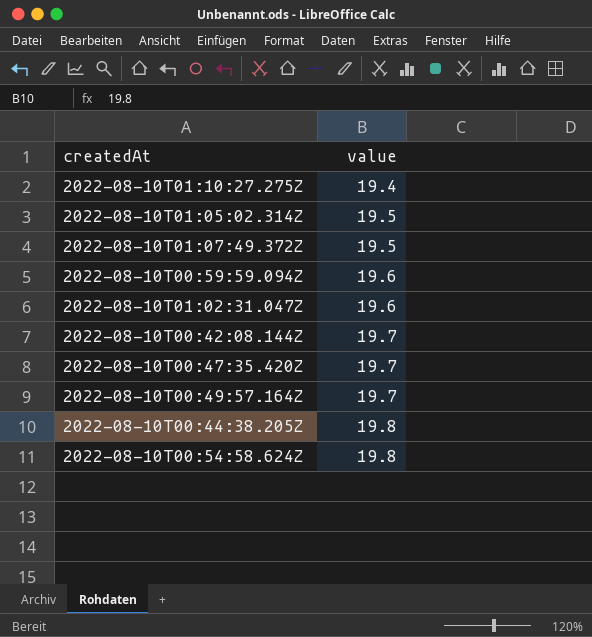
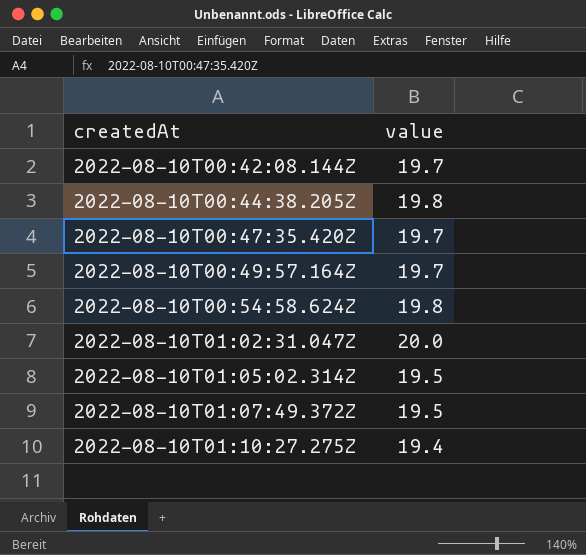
row order: value ascending -> createdAt ascending
row 2022-08-10T00:59:59.094Z: 19.6 -> none
2022-08-10T01:02:31.047Z | value: 19.6 -> 20.0

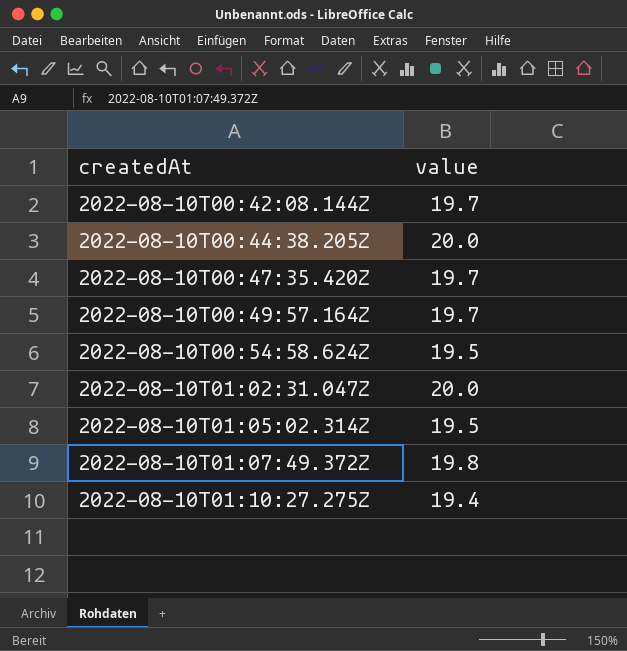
2022-08-10T00:44:38.205Z | value: 19.8 -> 20.0
2022-08-10T00:54:58.624Z | value: 19.8 -> 19.5
2022-08-10T01:07:49.372Z | value: 19.5 -> 19.8

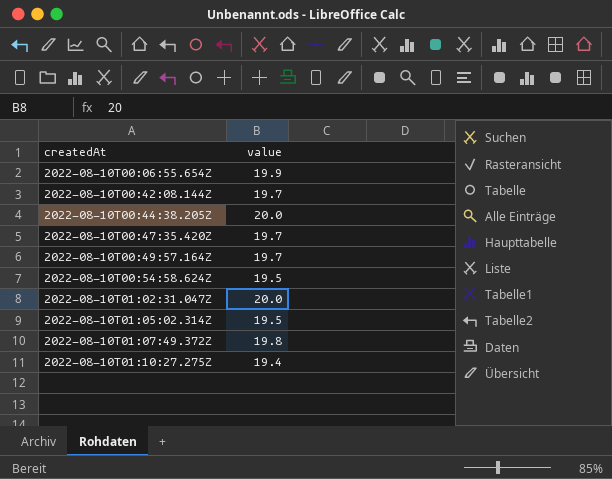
row 2022-08-10T00:06:55.654Z: none -> 19.9

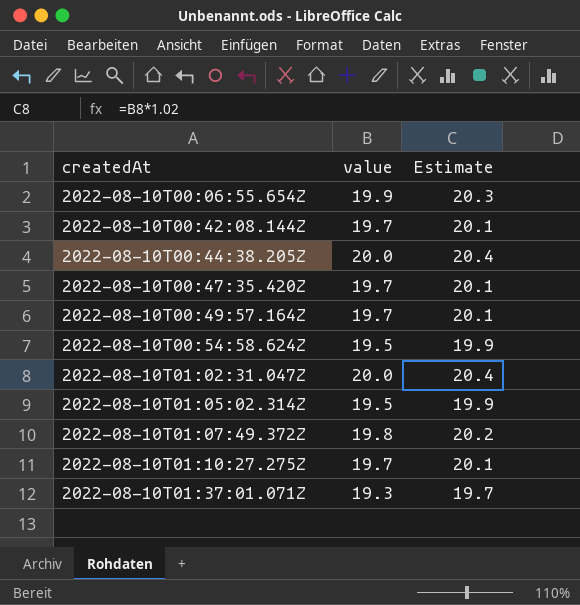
column Estimate | formula: none -> [value] * 1.02
2022-08-10T01:10:27.275Z | value: 19.4 -> 19.7
row 2022-08-10T01:37:01.071Z: none -> 19.3 | 19.7

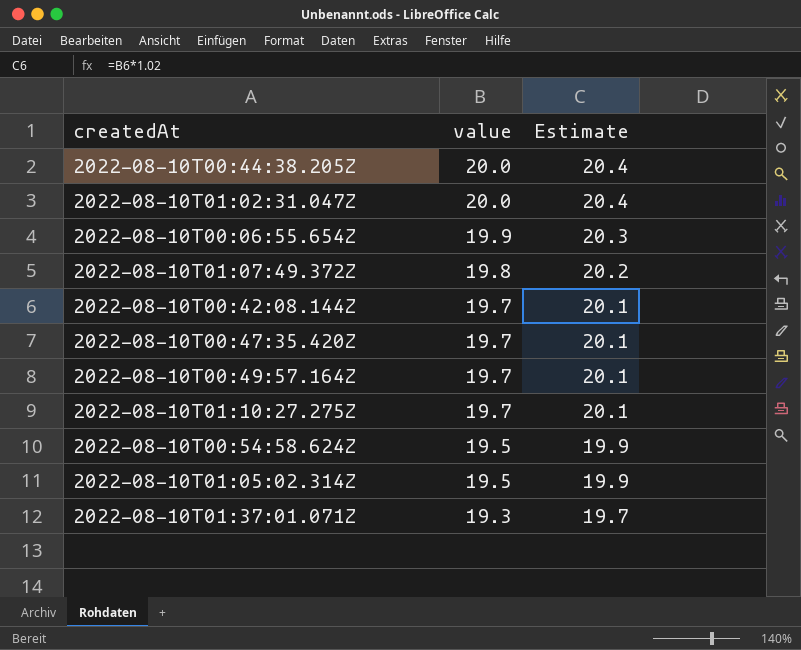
row order: createdAt ascending -> value descending

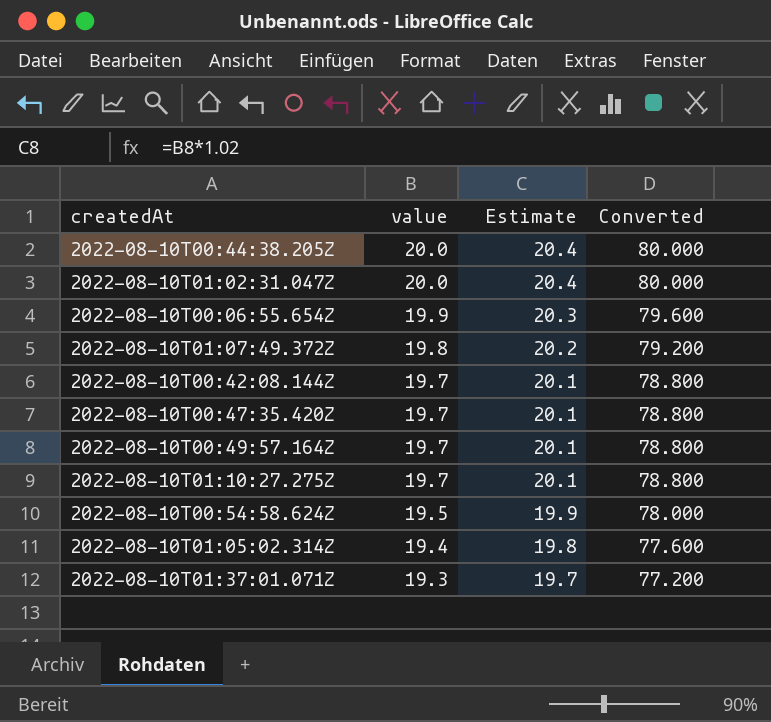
column Converted | formula: none -> [value] * 4
2022-08-10T01:05:02.314Z | value: 19.5 -> 19.4
2022-08-10T01:05:02.314Z | Estimate: 19.9 -> 19.8

